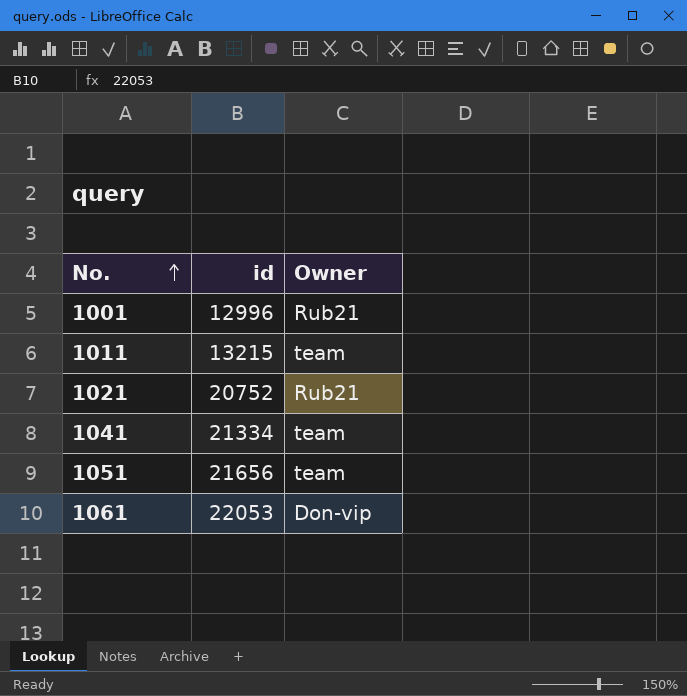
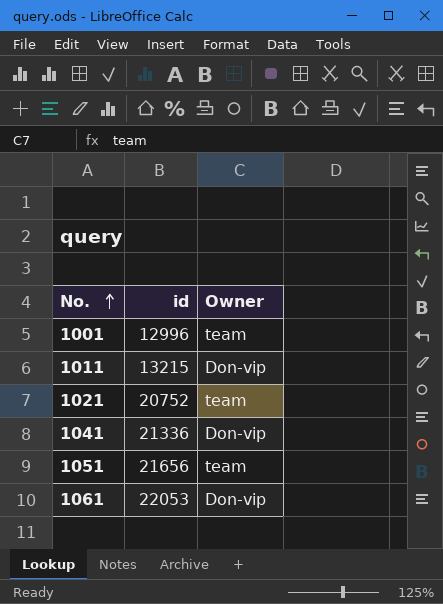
1001 | Owner: Rub21 -> team
1011 | Owner: team -> Don-vip
1021 | Owner: Rub21 -> team
1041 | id: 21334 -> 21336
1041 | Owner: team -> Don-vip

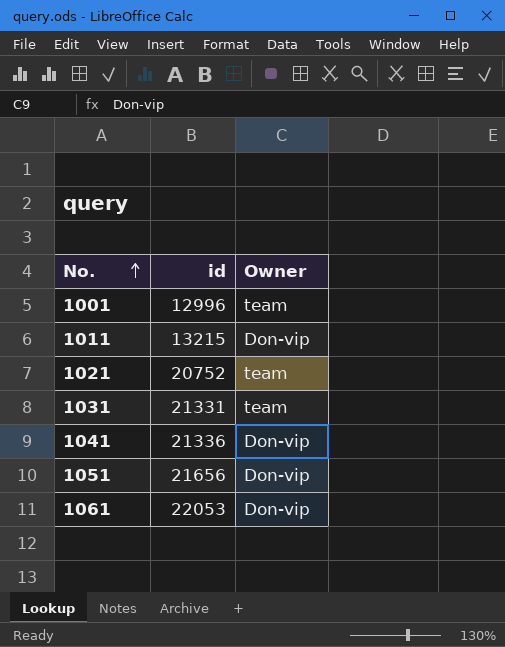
row 1031: none -> 21331 | team
1051 | Owner: team -> Don-vip

